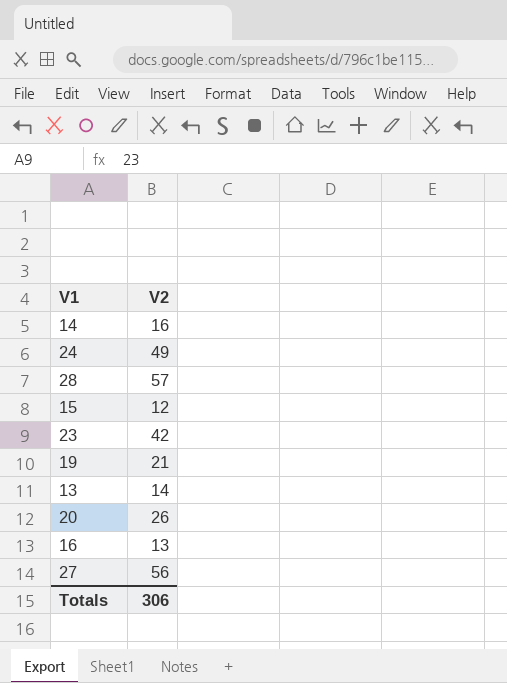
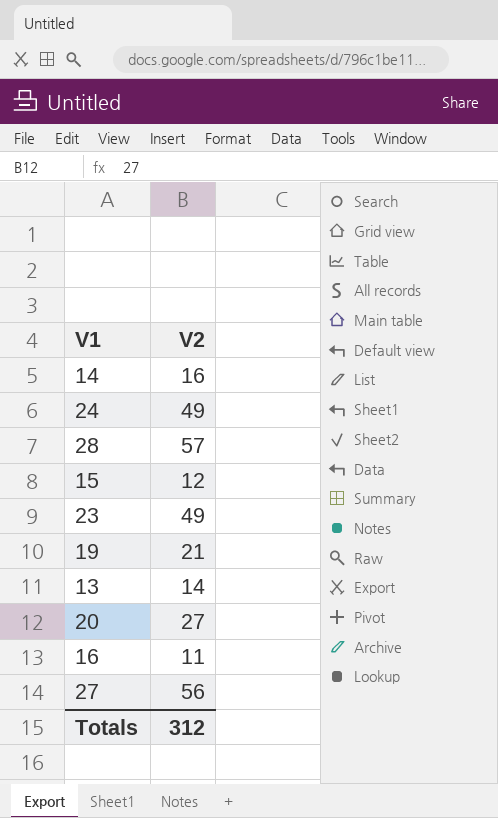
23 | V2: 42 -> 49
20 | V2: 26 -> 27
16 | V2: 13 -> 11
Totals | V2: 306 -> 312

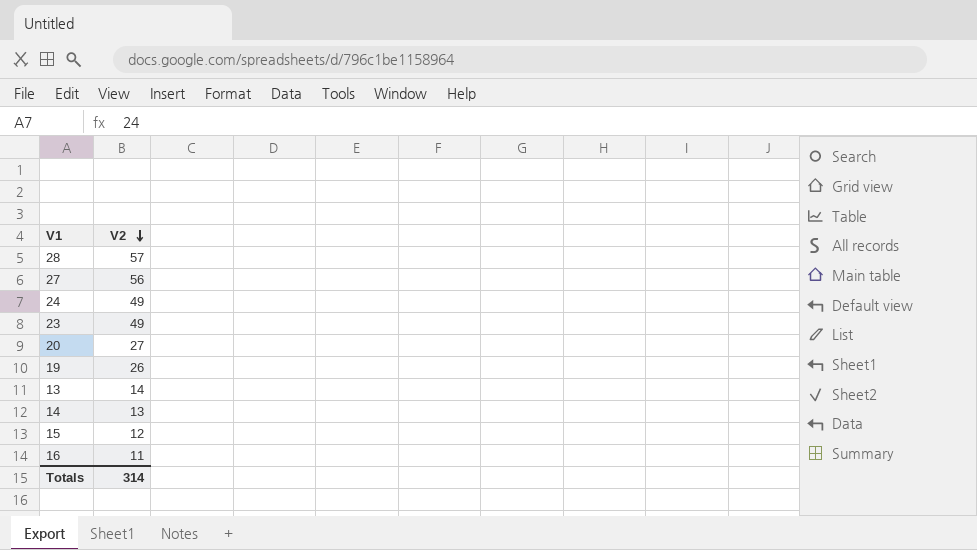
row order: none -> V2 descending
19 | V2: 21 -> 26
14 | V2: 16 -> 13
Totals | V2: 312 -> 314

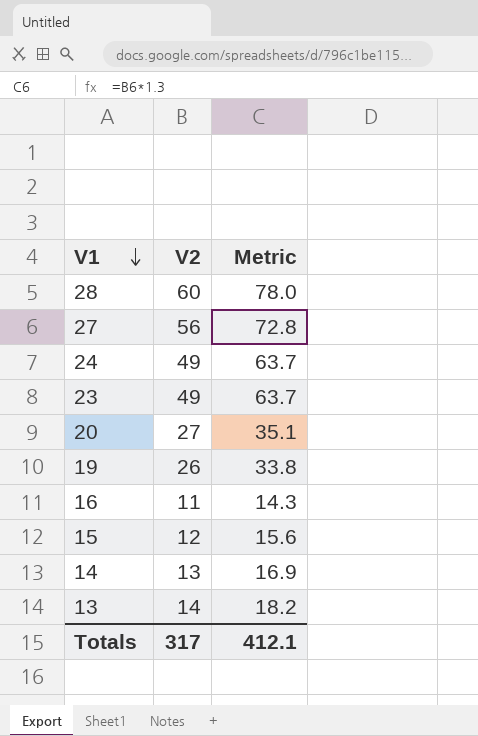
row order: V2 descending -> V1 descending
column Metric | formula: none -> [V2] * 1.3
28 | V2: 57 -> 60
Totals | V2: 314 -> 317

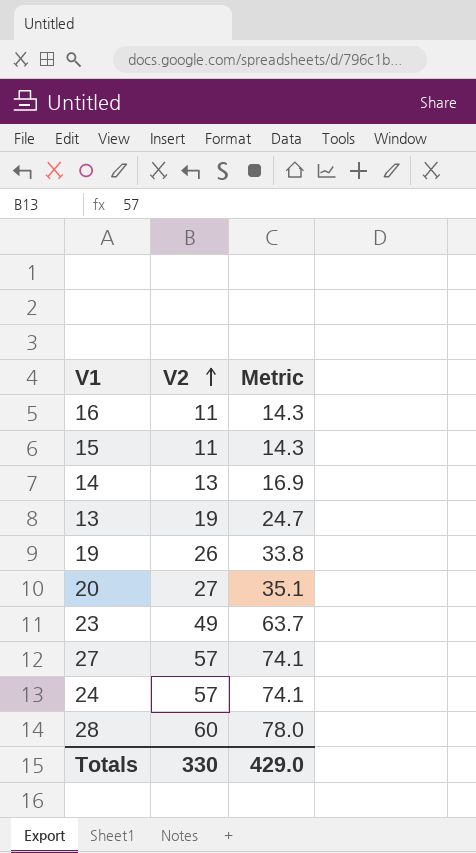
row order: V1 descending -> V2 ascending
15 | V2: 12 -> 11
15 | Metric: 15.6 -> 14.3
13 | V2: 14 -> 19
13 | Metric: 18.2 -> 24.7
27 | V2: 56 -> 57
27 | Metric: 72.8 -> 74.1
24 | V2: 49 -> 57
24 | Metric: 63.7 -> 74.1
Totals | V2: 317 -> 330
Totals | Metric: 412.1 -> 429.0

